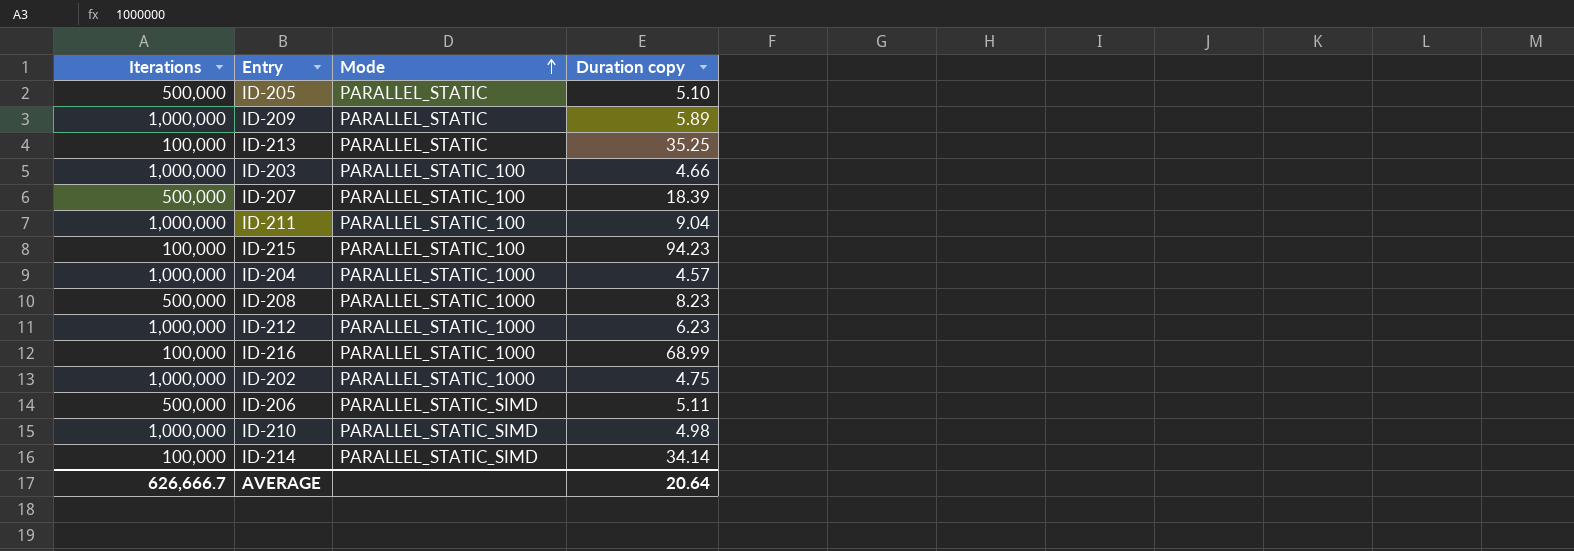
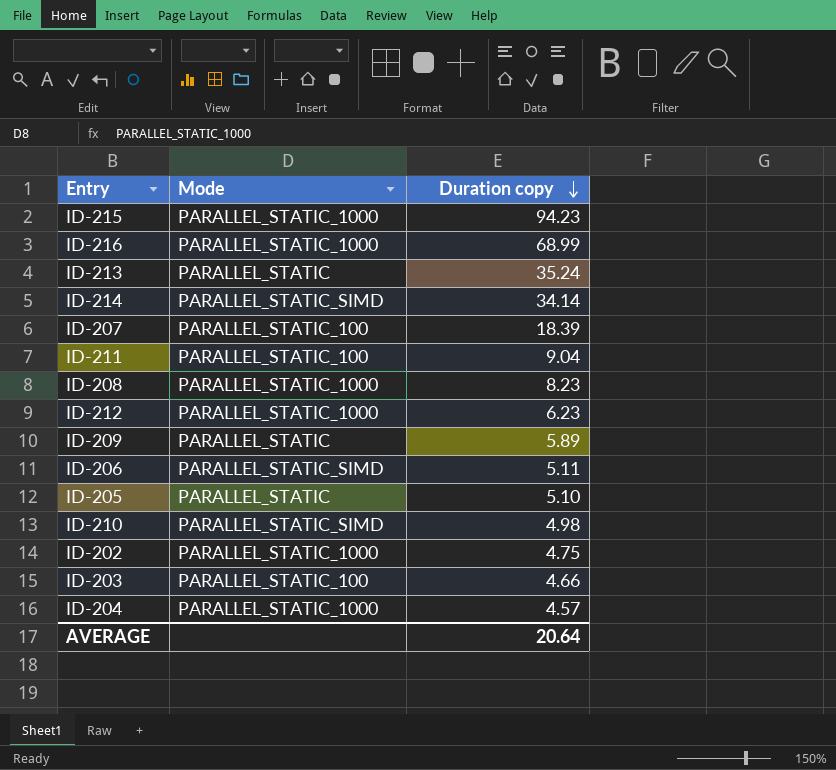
row order: Mode ascending -> Duration copy descending
column Iterations | position: 1 -> none
ID-215 | Mode: PARALLEL_STATIC_100 -> PARALLEL_STATIC_1000
ID-213 | Duration copy: 35.25 -> 35.24

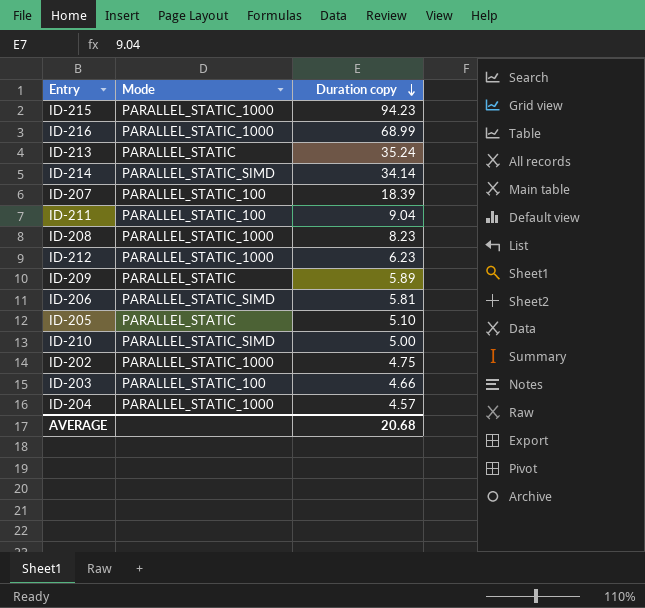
ID-206 | Duration copy: 5.11 -> 5.81
ID-210 | Duration copy: 4.98 -> 5.00
AVERAGE | Duration copy: 20.64 -> 20.68

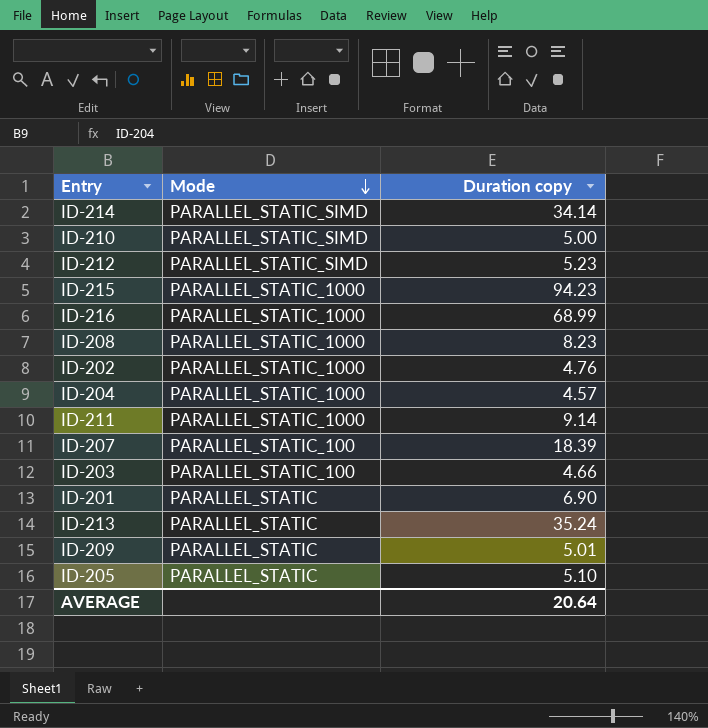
row order: Duration copy descending -> Mode descending
row ID-206: PARALLEL_STATIC_SIMD | 5.81 -> none
ID-212 | Mode: PARALLEL_STATIC_1000 -> PARALLEL_STATIC_SIMD
ID-212 | Duration copy: 6.23 -> 5.23
ID-202 | Duration copy: 4.75 -> 4.76
ID-211 | Mode: PARALLEL_STATIC_100 -> PARALLEL_STATIC_1000
ID-211 | Duration copy: 9.04 -> 9.14
row ID-201: none -> PARALLEL_STATIC | 6.90
ID-209 | Duration copy: 5.89 -> 5.01
AVERAGE | Duration copy: 20.68 -> 20.64

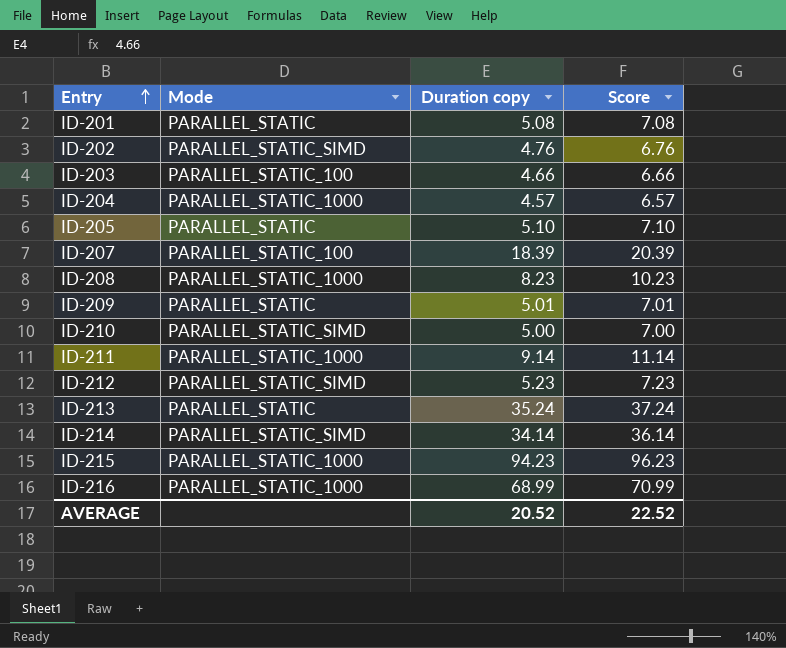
row order: Mode descending -> Entry ascending
column Score | formula: none -> [Duration copy] + 2
ID-201 | Duration copy: 6.90 -> 5.08
ID-202 | Mode: PARALLEL_STATIC_1000 -> PARALLEL_STATIC_SIMD
AVERAGE | Duration copy: 20.64 -> 20.52

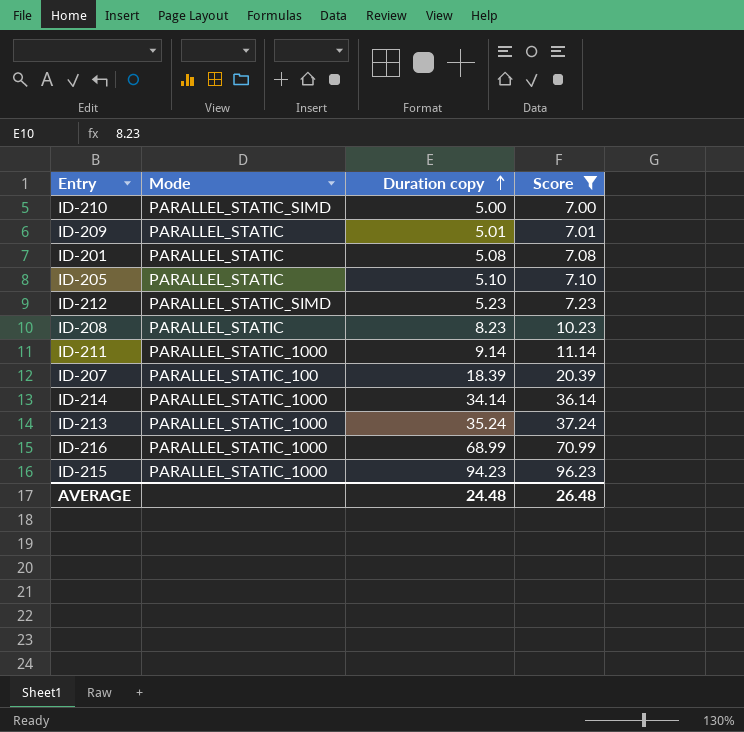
filter: none -> Score >= 7.00
row order: Entry ascending -> Duration copy ascending
ID-208 | Mode: PARALLEL_STATIC_1000 -> PARALLEL_STATIC
ID-214 | Mode: PARALLEL_STATIC_SIMD -> PARALLEL_STATIC_1000
ID-213 | Mode: PARALLEL_STATIC -> PARALLEL_STATIC_1000
AVERAGE | Duration copy: 20.52 -> 24.48
AVERAGE | Score: 22.52 -> 26.48

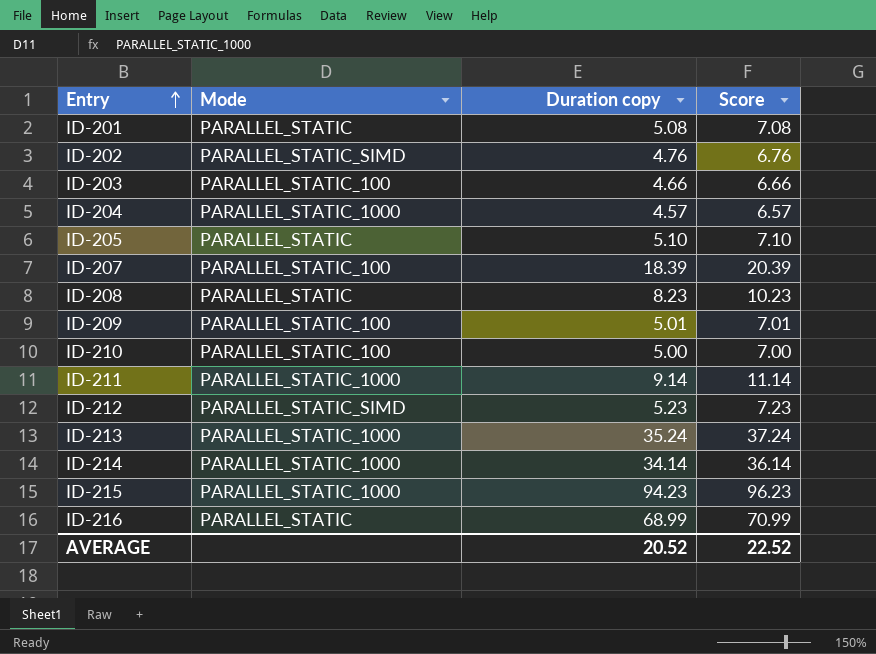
filter: Score >= 7.00 -> none
row order: Duration copy ascending -> Entry ascending
ID-209 | Mode: PARALLEL_STATIC -> PARALLEL_STATIC_100
ID-210 | Mode: PARALLEL_STATIC_SIMD -> PARALLEL_STATIC_100
ID-216 | Mode: PARALLEL_STATIC_1000 -> PARALLEL_STATIC
AVERAGE | Duration copy: 24.48 -> 20.52
AVERAGE | Score: 26.48 -> 22.52

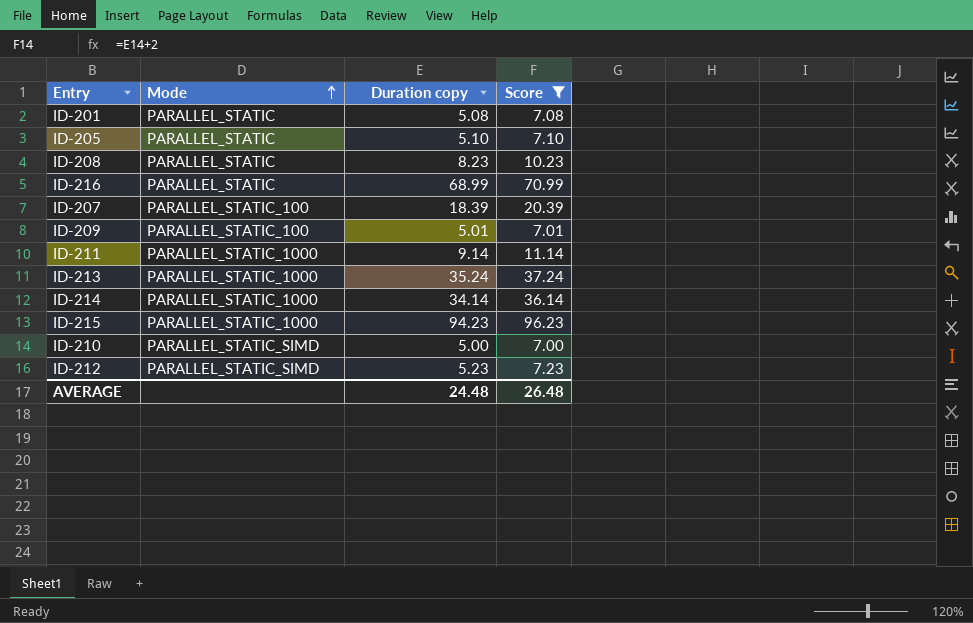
filter: none -> Score >= 7.00
row order: Entry ascending -> Mode ascending
ID-210 | Mode: PARALLEL_STATIC_100 -> PARALLEL_STATIC_SIMD
AVERAGE | Duration copy: 20.52 -> 24.48
AVERAGE | Score: 22.52 -> 26.48

